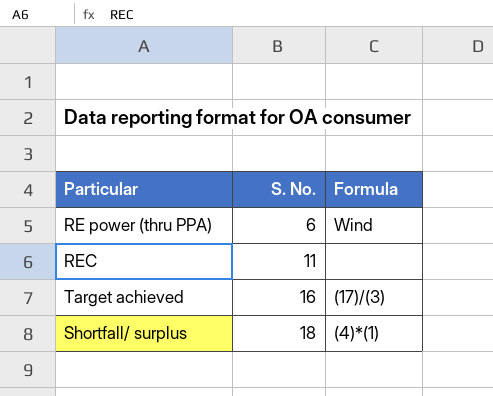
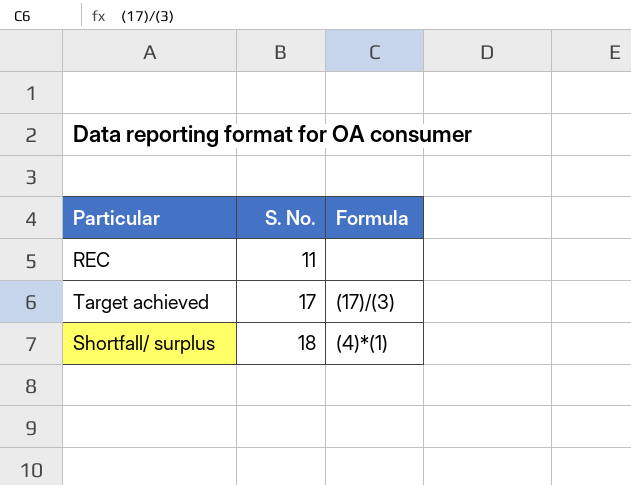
row RE power (thru PPA): 6 | Wind -> none
Target achieved | S. No.: 16 -> 17

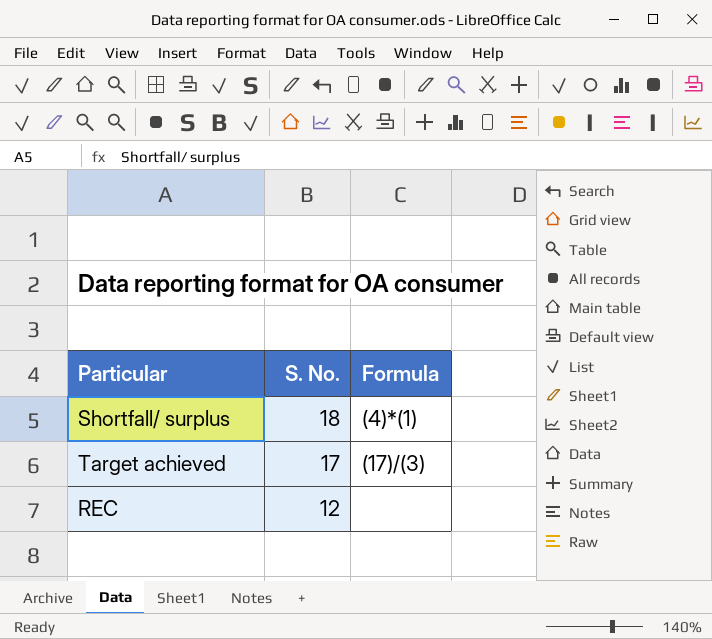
row order: S. No. ascending -> S. No. descending
REC | S. No.: 11 -> 12

